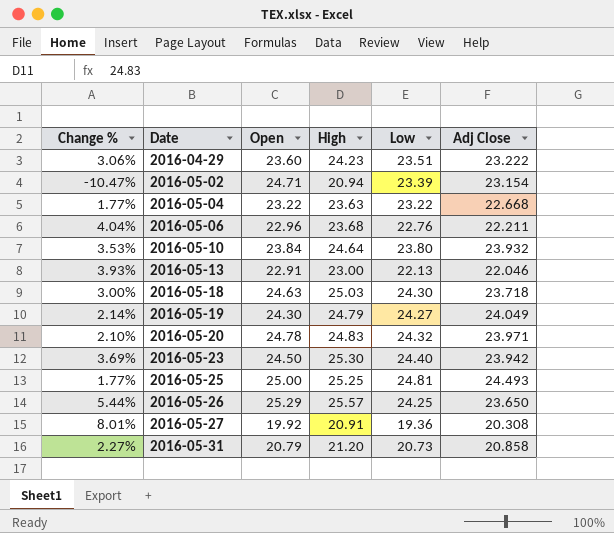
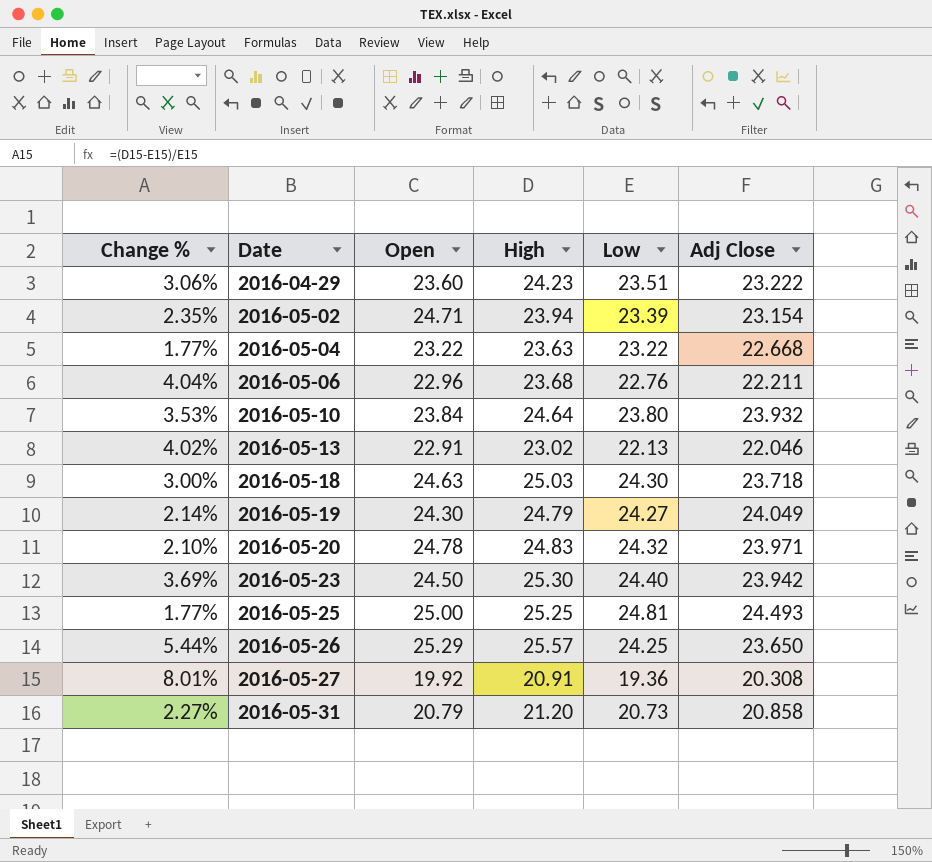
2016-05-02 | Change %: -10.47% -> 2.35%
2016-05-02 | High: 20.94 -> 23.94
2016-05-13 | Change %: 3.93% -> 4.02%
2016-05-13 | High: 23.00 -> 23.02

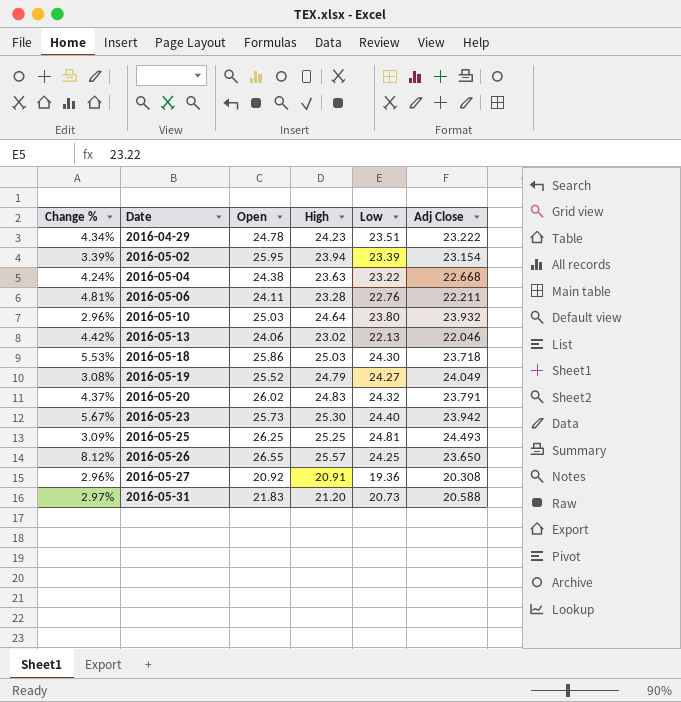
column Change % | formula: ([High] - [Low]) / [Low] -> ([High] - [Adj Close]) / [Adj Close]
2016-04-29 | Open: 23.60 -> 24.78
2016-05-02 | Open: 24.71 -> 25.95
2016-05-04 | Open: 23.22 -> 24.38
2016-05-06 | Open: 22.96 -> 24.11
2016-05-06 | High: 23.68 -> 23.28
2016-05-10 | Open: 23.84 -> 25.03
2016-05-13 | Open: 22.91 -> 24.06
2016-05-18 | Open: 24.63 -> 25.86
2016-05-19 | Open: 24.30 -> 25.52
2016-05-20 | Open: 24.78 -> 26.02
2016-05-20 | Adj Close: 23.971 -> 23.791
2016-05-23 | Open: 24.50 -> 25.73
2016-05-25 | Open: 25.00 -> 26.25
2016-05-26 | Open: 25.29 -> 26.55
2016-05-27 | Open: 19.92 -> 20.92
2016-05-31 | Open: 20.79 -> 21.83
2016-05-31 | Adj Close: 20.858 -> 20.588

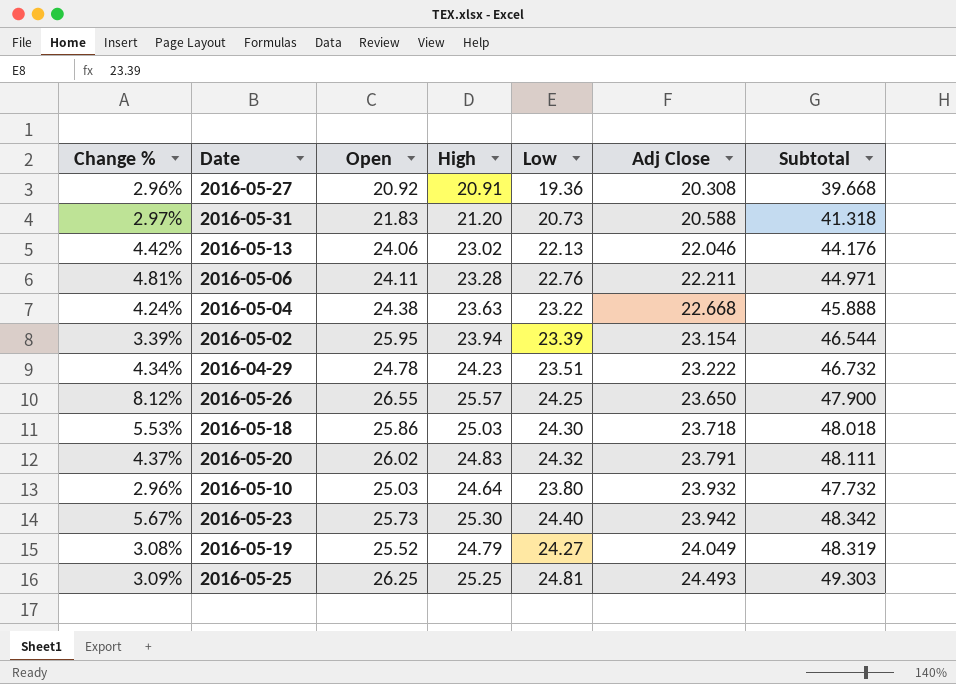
row order: Date ascending -> Adj Close ascending
column Subtotal | formula: none -> [Low] + [Adj Close]

